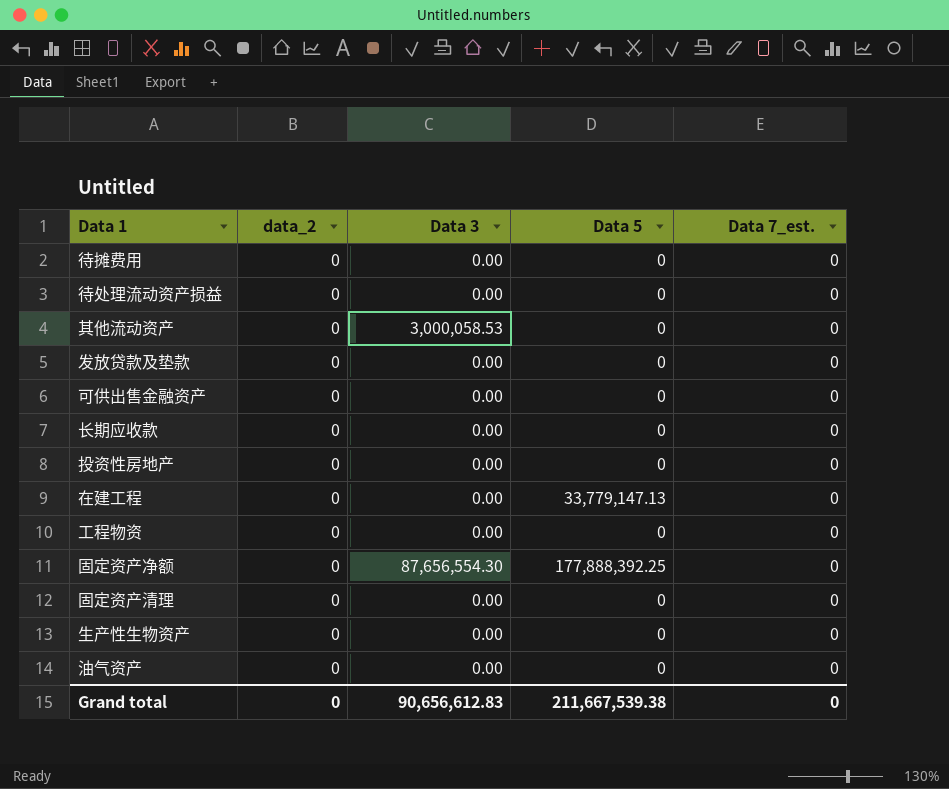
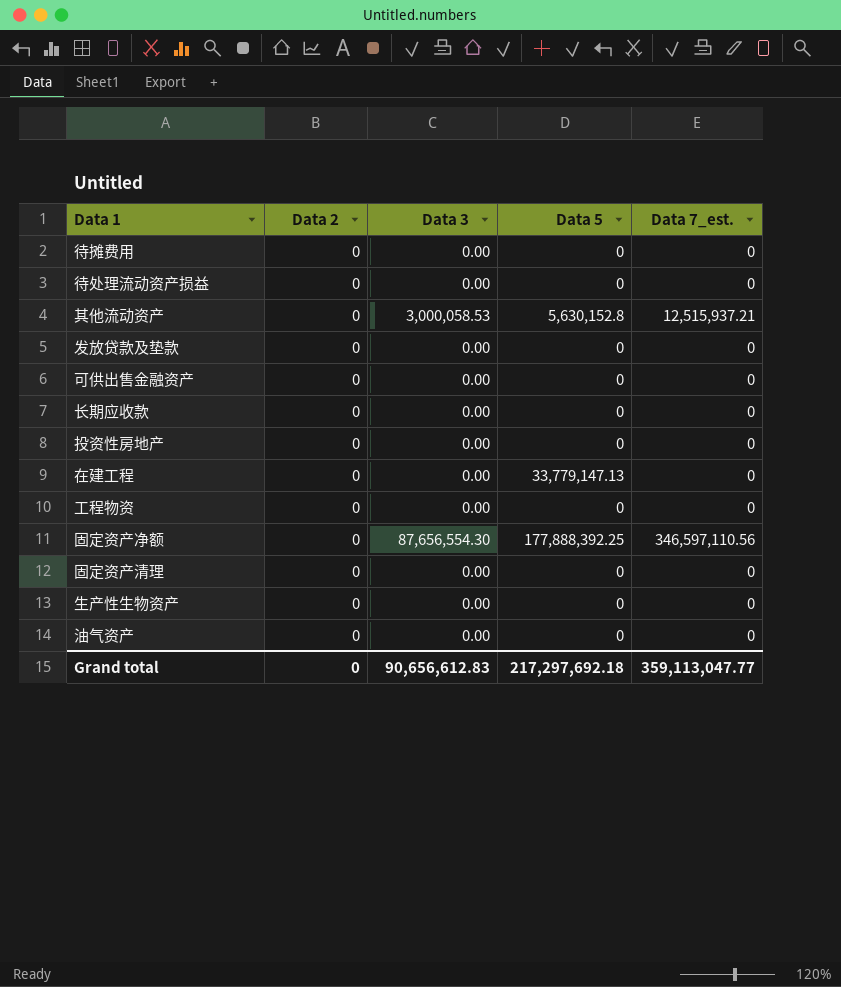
column name: data_2 -> Data 2
其他流动资产 | Data 5: 0 -> 5,630,152.8
其他流动资产 | Data 7_est.: 0 -> 12,515,937.21
固定资产净额 | Data 7_est.: 0 -> 346,597,110.56
Grand total | Data 5: 211,667,539.38 -> 217,297,692.18
Grand total | Data 7_est.: 0 -> 359,113,047.77

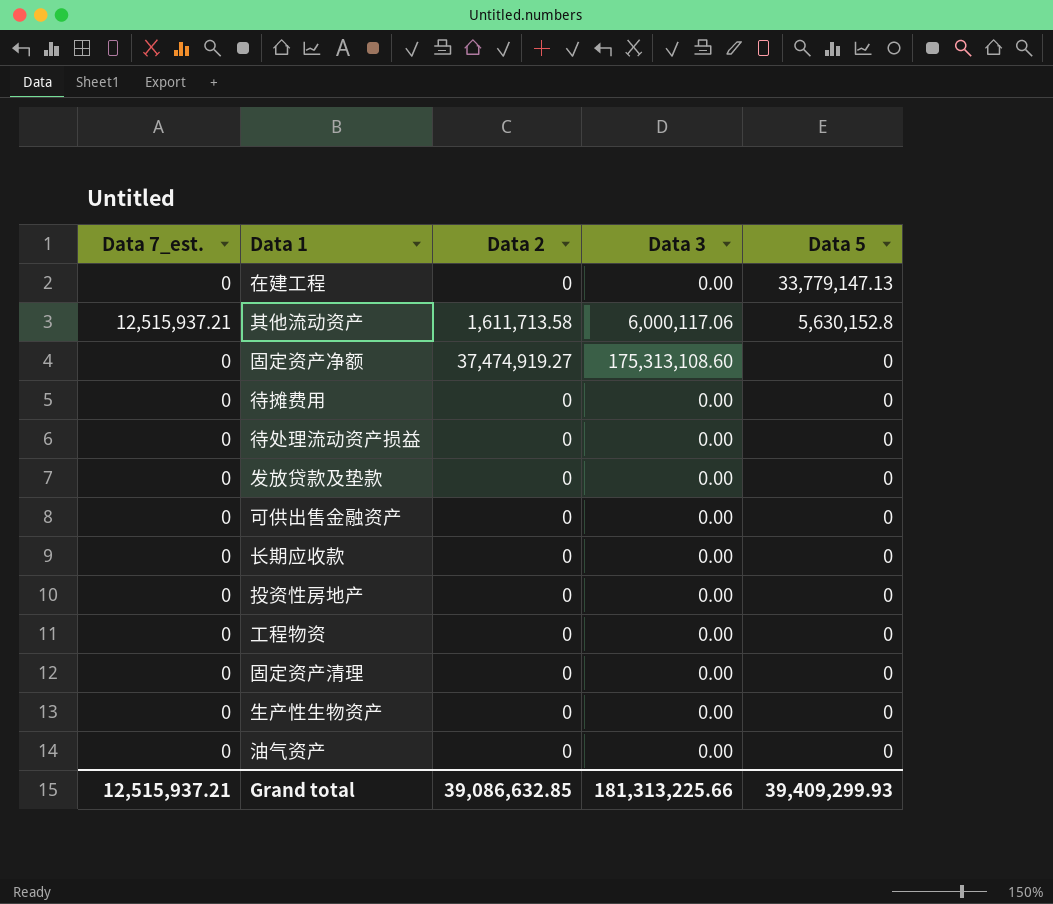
row order: none -> Data 5 descending
column Data 7_est. | position: 5 -> 1
其他流动资产 | Data 2: 0 -> 1,611,713.58
其他流动资产 | Data 3: 3,000,058.53 -> 6,000,117.06
固定资产净额 | Data 7_est.: 346,597,110.56 -> 0
固定资产净额 | Data 2: 0 -> 37,474,919.27
固定资产净额 | Data 3: 87,656,554.30 -> 175,313,108.60
固定资产净额 | Data 5: 177,888,392.25 -> 0
Grand total | Data 7_est.: 359,113,047.77 -> 12,515,937.21
Grand total | Data 2: 0 -> 39,086,632.85
Grand total | Data 3: 90,656,612.83 -> 181,313,225.66
Grand total | Data 5: 217,297,692.18 -> 39,409,299.93

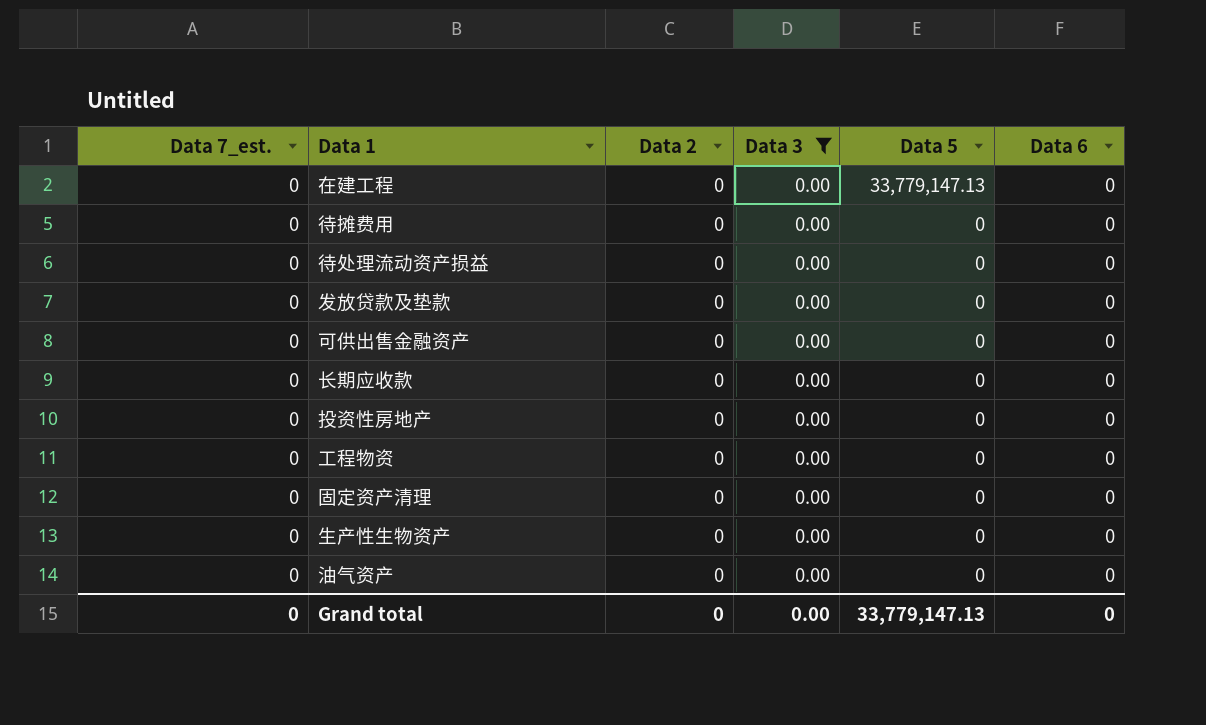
filter: none -> Data 3 = 0.00
column Data 6 | position: none -> 6
Grand total | Data 7_est.: 12,515,937.21 -> 0
Grand total | Data 2: 39,086,632.85 -> 0
Grand total | Data 3: 181,313,225.66 -> 0.00
Grand total | Data 5: 39,409,299.93 -> 33,779,147.13

